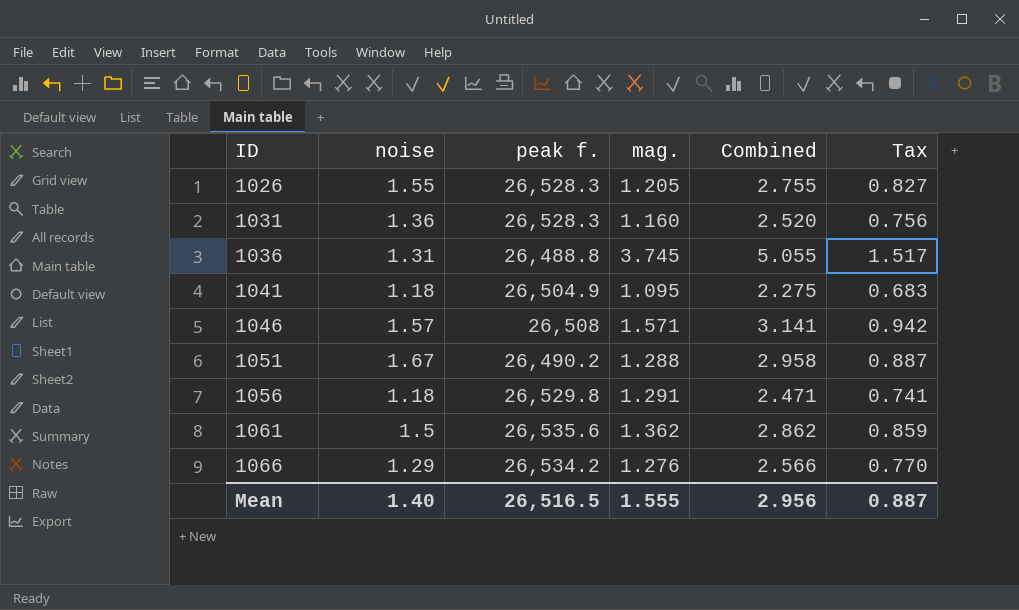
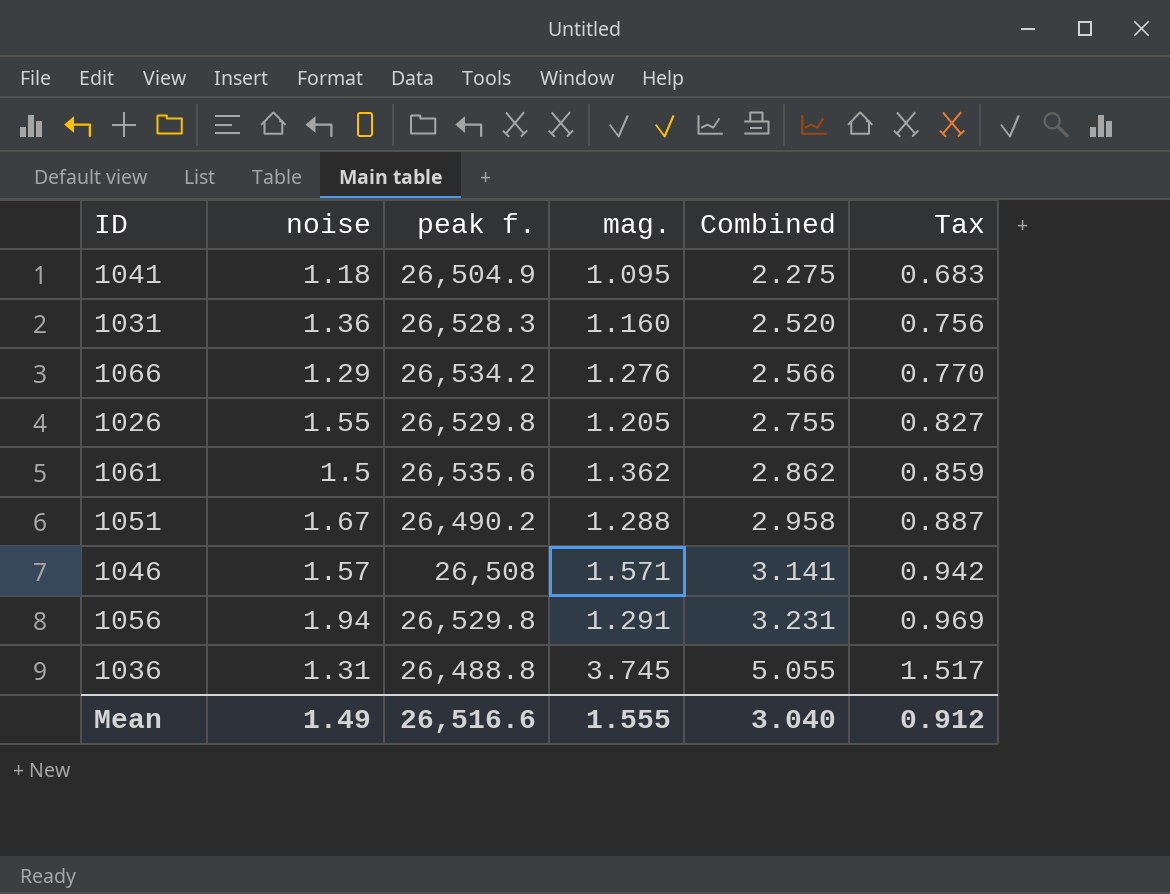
row order: ID ascending -> Combined ascending
1026 | peak f.: 26,528.3 -> 26,529.8
1056 | noise: 1.18 -> 1.94
1056 | Combined: 2.471 -> 3.231
1056 | Tax: 0.741 -> 0.969
Mean | noise: 1.40 -> 1.49
Mean | peak f.: 26,516.5 -> 26,516.6
Mean | Combined: 2.956 -> 3.040
Mean | Tax: 0.887 -> 0.912

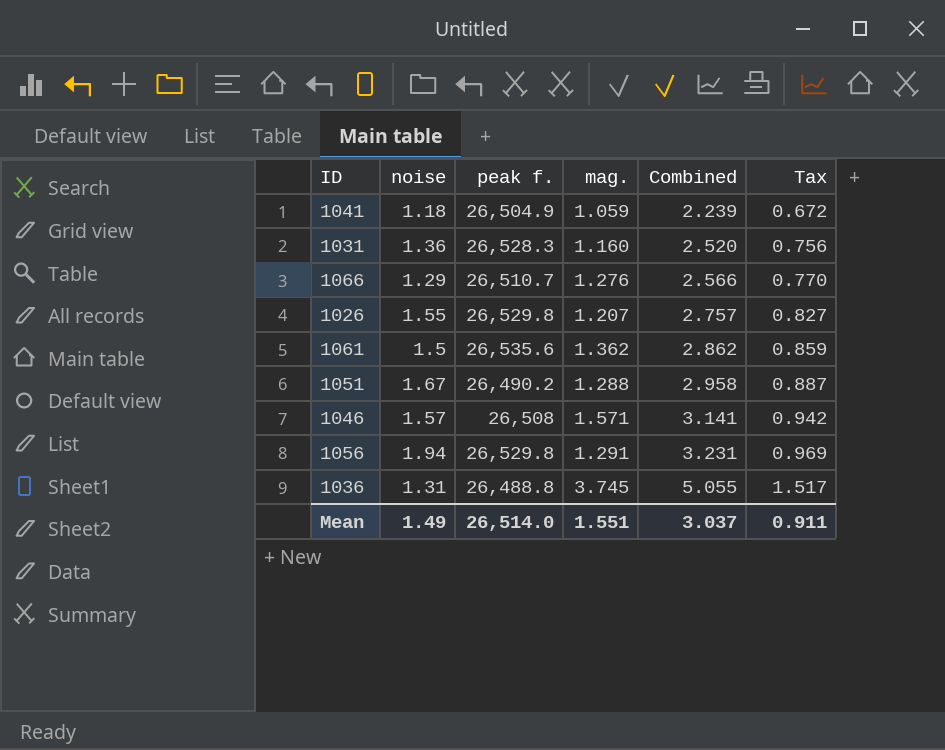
1041 | mag.: 1.095 -> 1.059
1041 | Combined: 2.275 -> 2.239
1041 | Tax: 0.683 -> 0.672
1066 | peak f.: 26,534.2 -> 26,510.7
1026 | mag.: 1.205 -> 1.207
1026 | Combined: 2.755 -> 2.757
Mean | peak f.: 26,516.6 -> 26,514.0
Mean | mag.: 1.555 -> 1.551
Mean | Combined: 3.040 -> 3.037
Mean | Tax: 0.912 -> 0.911

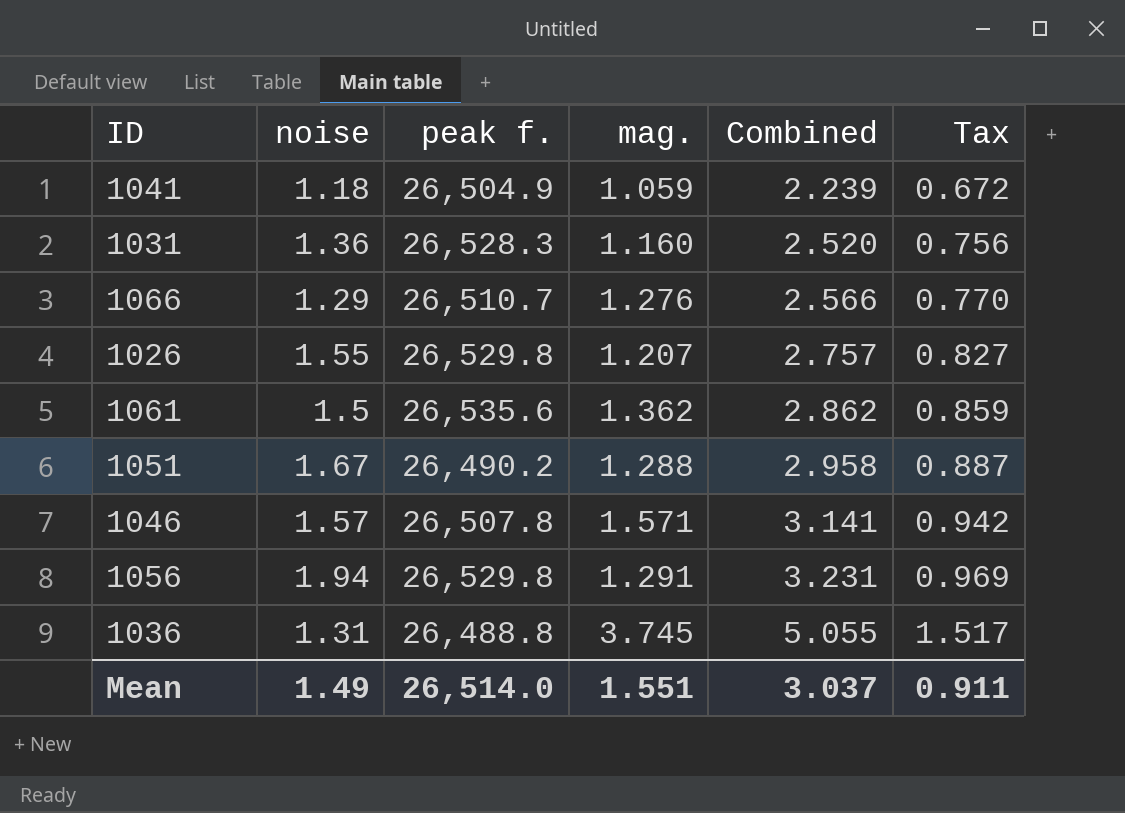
1046 | peak f.: 26,508 -> 26,507.8

